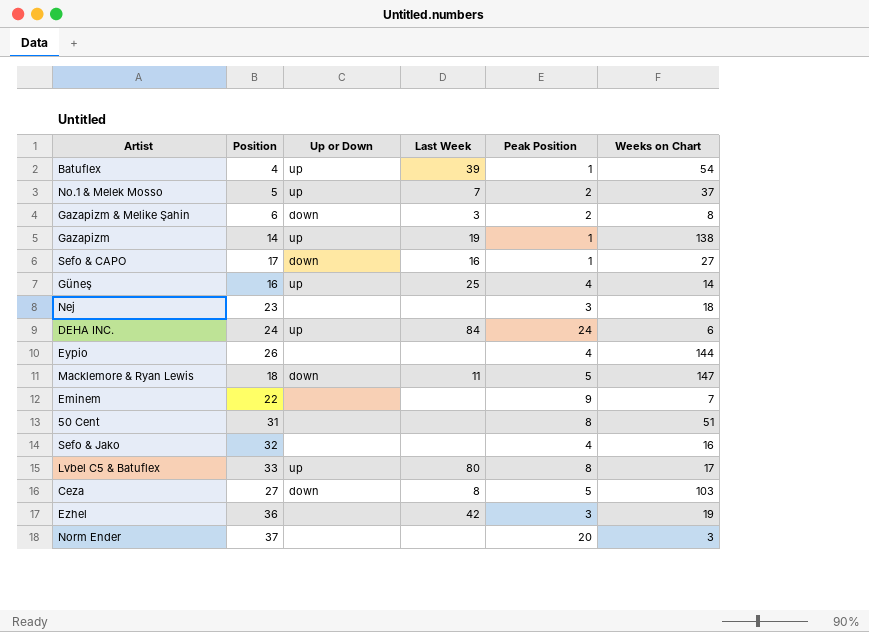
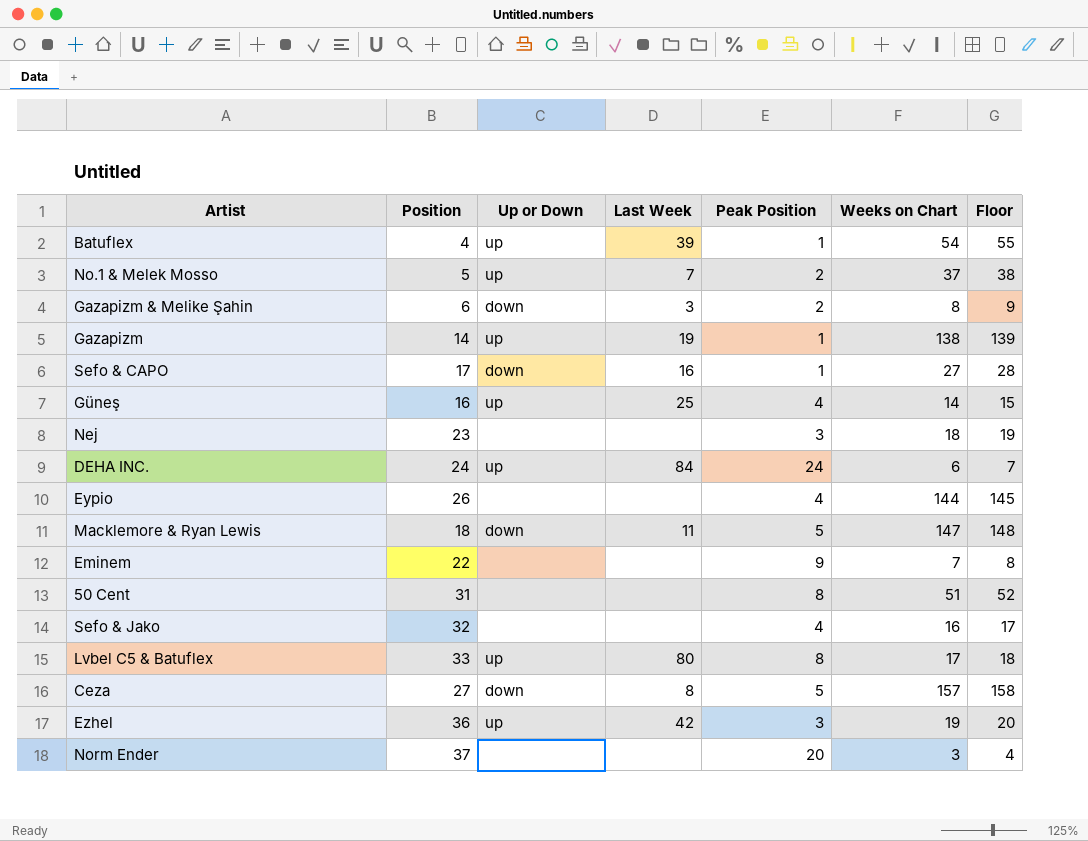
column Floor | formula: none -> [Weeks on Chart] + 1
Ceza | Weeks on Chart: 103 -> 157
Ezhel | Up or Down: none -> up

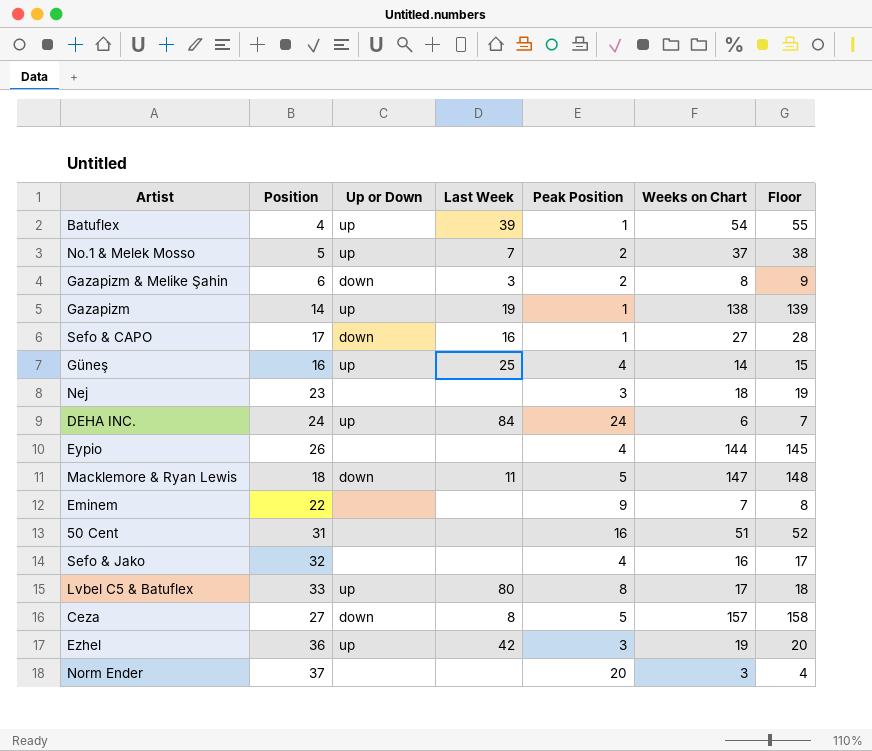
50 Cent | Peak Position: 8 -> 16

